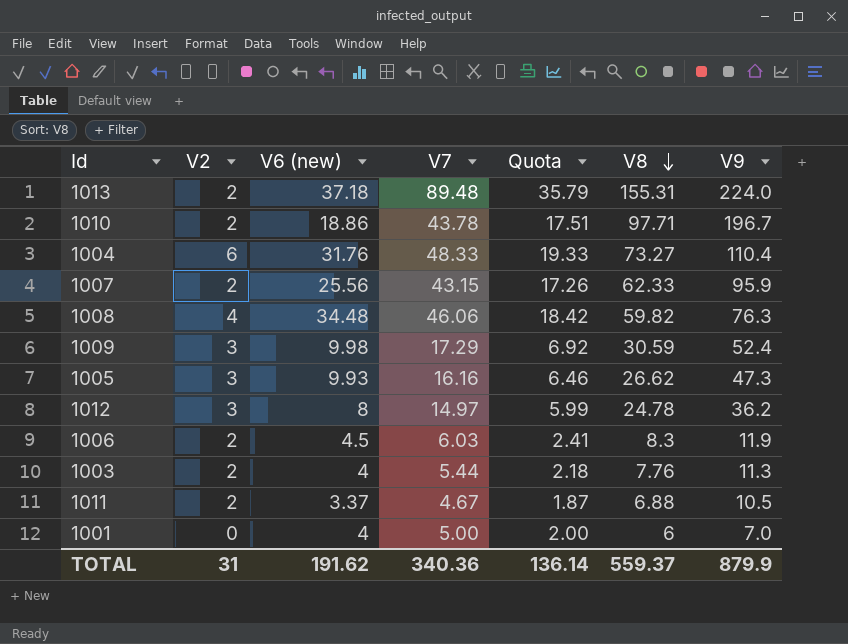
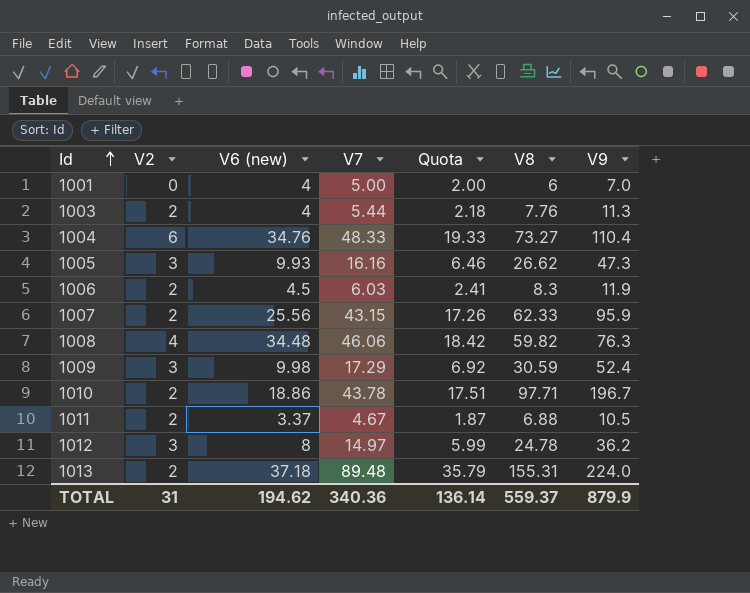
row order: V8 descending -> Id ascending
1004 | V6 (new): 31.76 -> 34.76
TOTAL | V6 (new): 191.62 -> 194.62

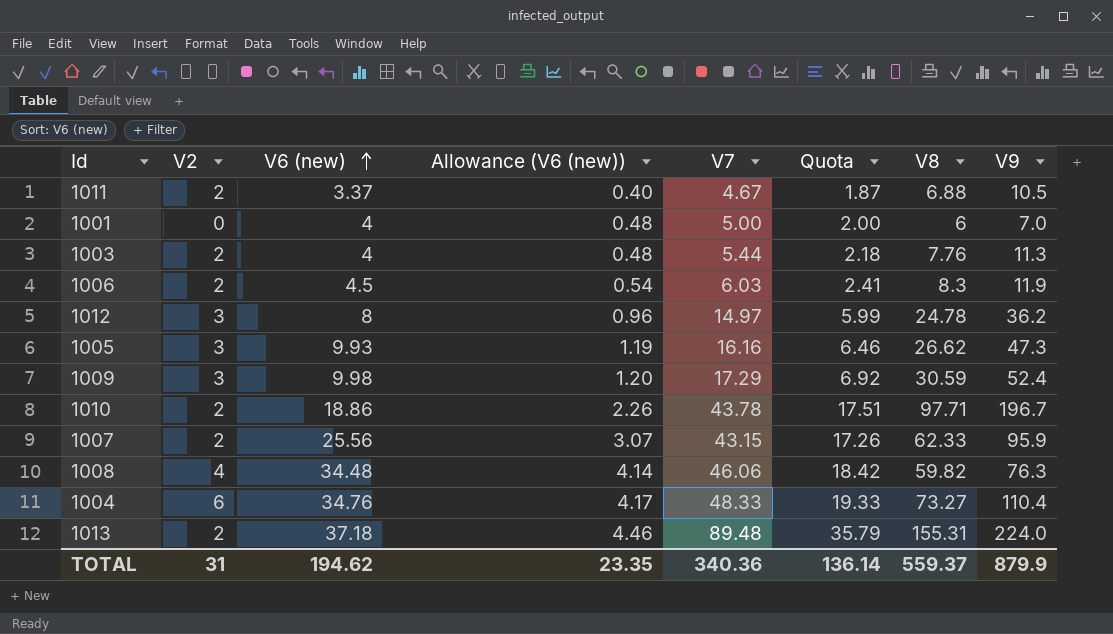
row order: Id ascending -> V6 (new) ascending
column Allowance (V6 (new)) | formula: none -> [V6 (new)] * 0.12

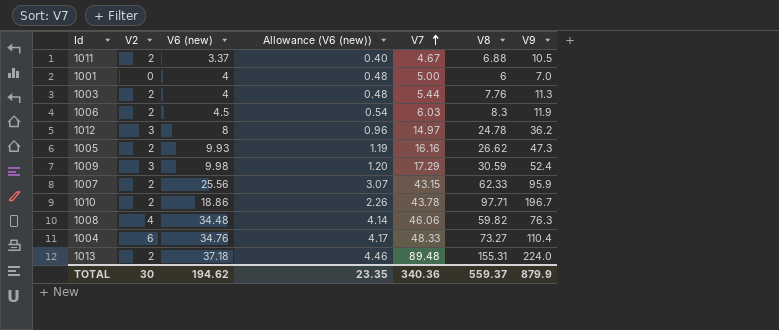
row order: V6 (new) ascending -> V7 ascending
column Quota | formula: [V7] * 0.4 -> none
1005 | V2: 3 -> 2
TOTAL | V2: 31 -> 30

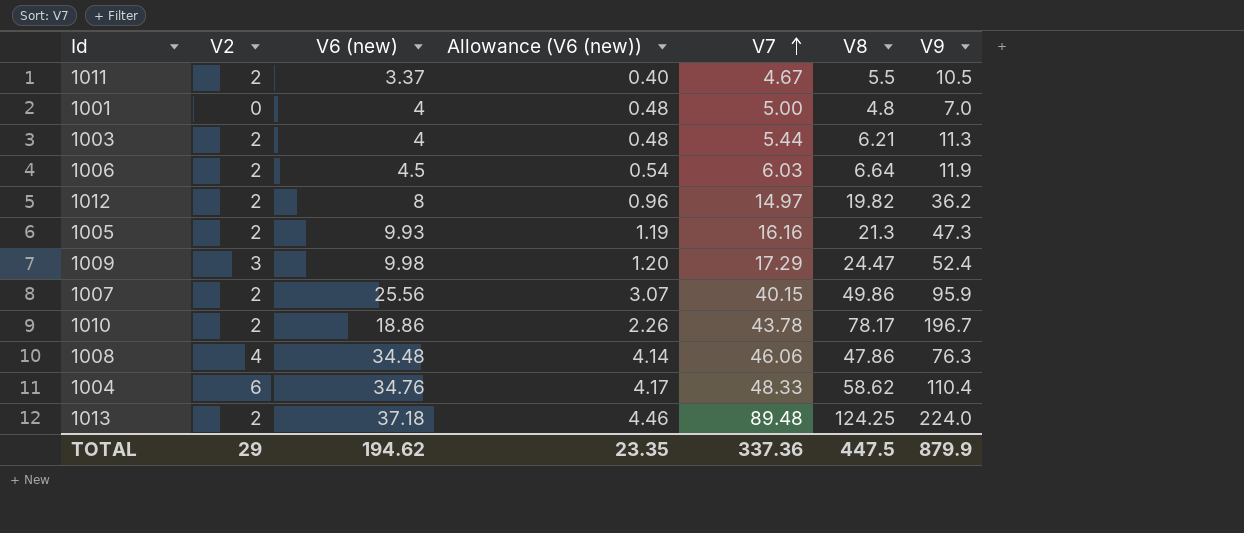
1011 | V8: 6.88 -> 5.5
1001 | V8: 6 -> 4.8
1003 | V8: 7.76 -> 6.21
1006 | V8: 8.3 -> 6.64
1012 | V2: 3 -> 2
1012 | V8: 24.78 -> 19.82
1005 | V8: 26.62 -> 21.3
1009 | V8: 30.59 -> 24.47
1007 | V7: 43.15 -> 40.15
1007 | V8: 62.33 -> 49.86
1010 | V8: 97.71 -> 78.17
1008 | V8: 59.82 -> 47.86
1004 | V8: 73.27 -> 58.62
1013 | V8: 155.31 -> 124.25
TOTAL | V2: 30 -> 29
TOTAL | V7: 340.36 -> 337.36
TOTAL | V8: 559.37 -> 447.5

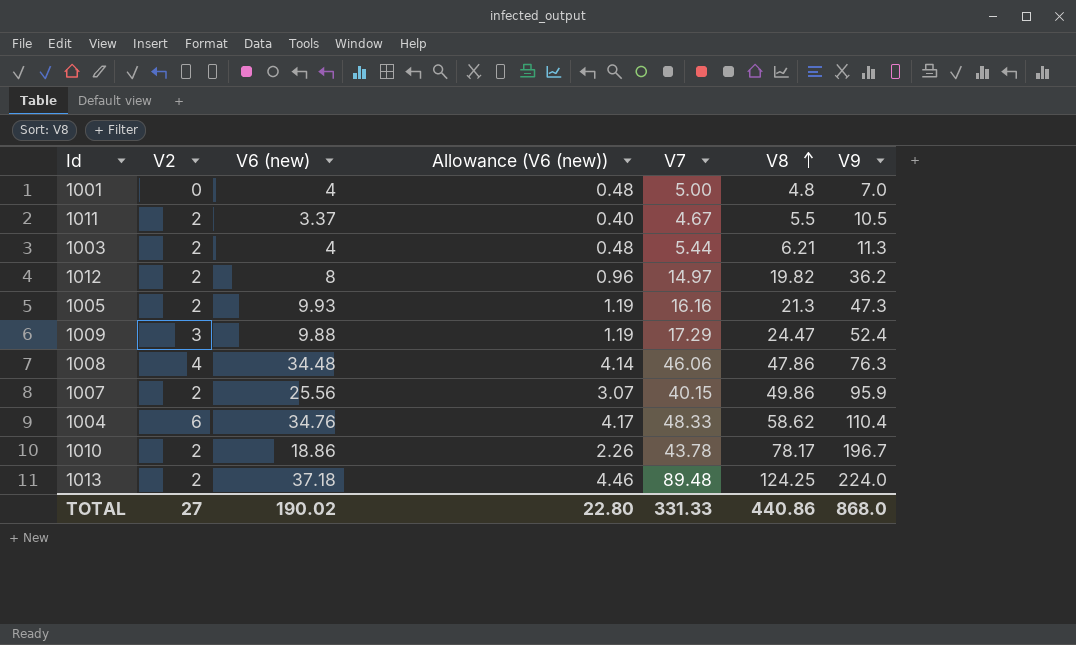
row order: V7 ascending -> V8 ascending
row 1006: 2 | 4.5 | 0.54 | 6.03 | 6.64 | 11.9 -> none
1009 | V6 (new): 9.98 -> 9.88
1009 | Allowance (V6 (new)): 1.20 -> 1.19
TOTAL | V2: 29 -> 27
TOTAL | V6 (new): 194.62 -> 190.02
TOTAL | Allowance (V6 (new)): 23.35 -> 22.80
TOTAL | V7: 337.36 -> 331.33
TOTAL | V8: 447.5 -> 440.86
TOTAL | V9: 879.9 -> 868.0

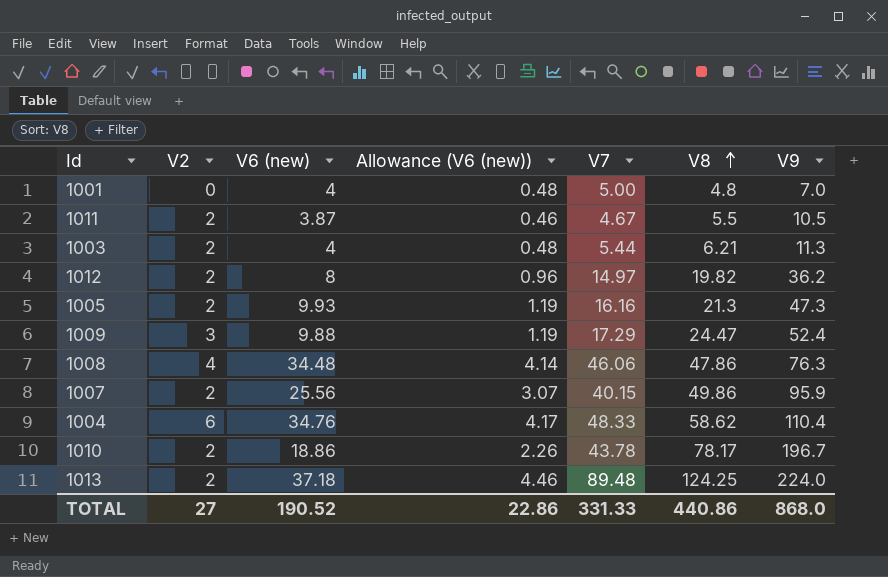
1011 | V6 (new): 3.37 -> 3.87
1011 | Allowance (V6 (new)): 0.40 -> 0.46
TOTAL | V6 (new): 190.02 -> 190.52
TOTAL | Allowance (V6 (new)): 22.80 -> 22.86

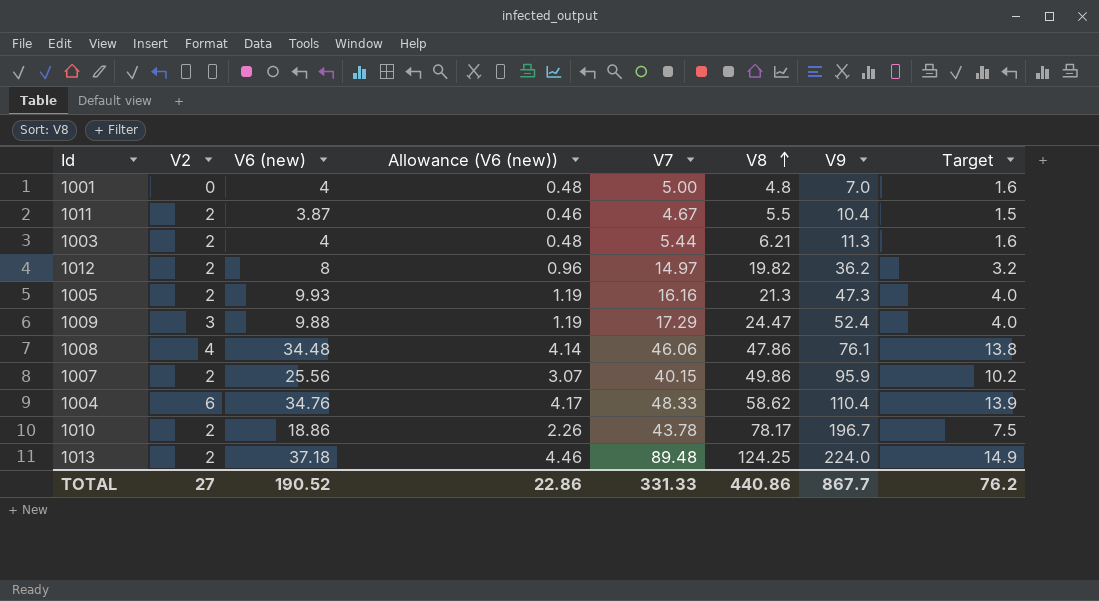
column Target | formula: none -> [V6 (new)] * 0.4
1011 | V9: 10.5 -> 10.4
1008 | V9: 76.3 -> 76.1
TOTAL | V9: 868.0 -> 867.7

